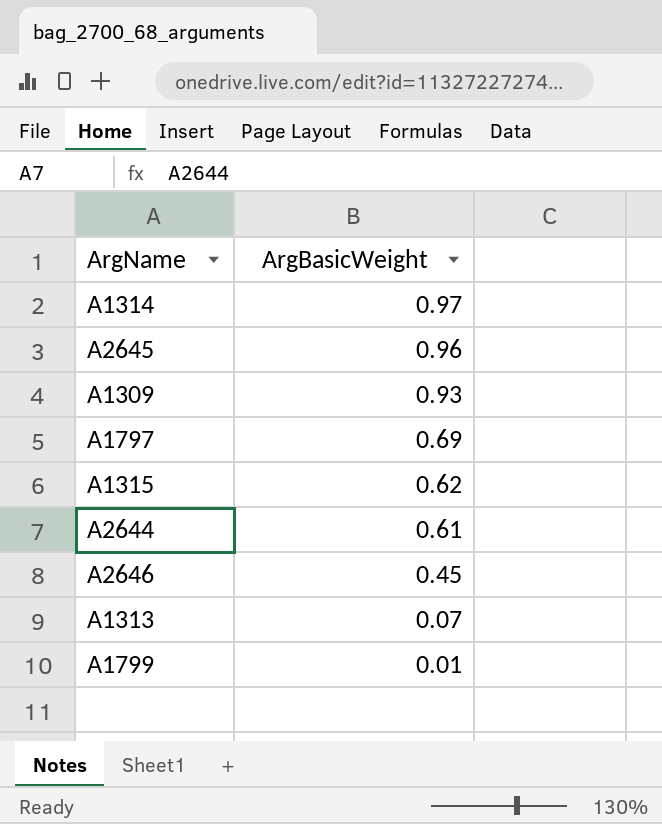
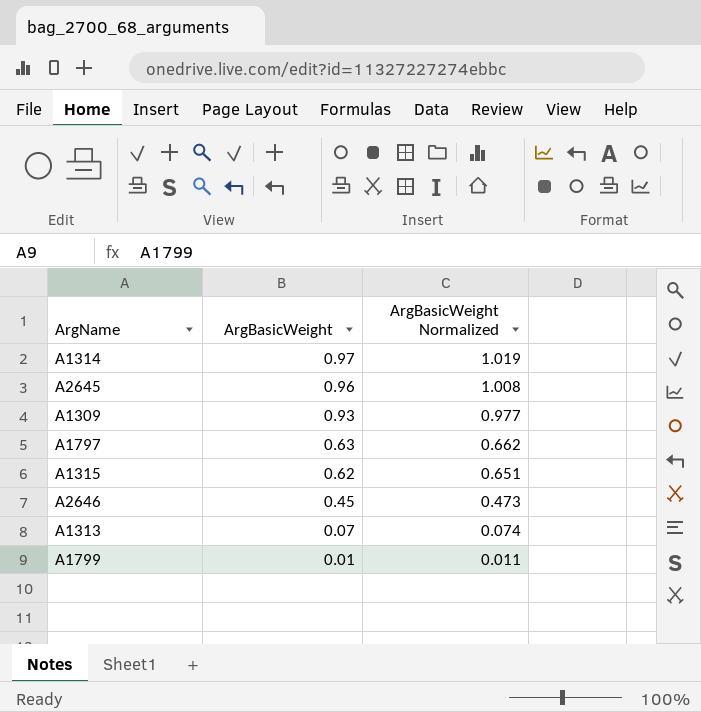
column ArgBasicWeight Normalized | formula: none -> [ArgBasicWeight] * 1.05
row A2644: 0.61 -> none
A1797 | ArgBasicWeight: 0.69 -> 0.63

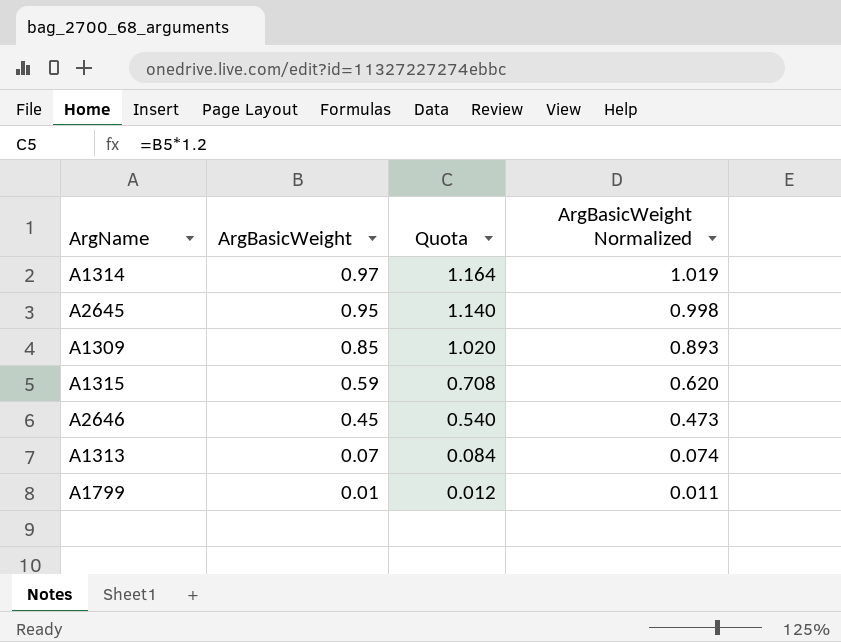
column Quota | formula: none -> [ArgBasicWeight] * 1.2
row A1797: 0.63 | 0.662 -> none
A2645 | ArgBasicWeight: 0.96 -> 0.95
A2645 | ArgBasicWeight Normalized: 1.008 -> 0.998
A1309 | ArgBasicWeight: 0.93 -> 0.85
A1309 | ArgBasicWeight Normalized: 0.977 -> 0.893
A1315 | ArgBasicWeight: 0.62 -> 0.59
A1315 | ArgBasicWeight Normalized: 0.651 -> 0.620

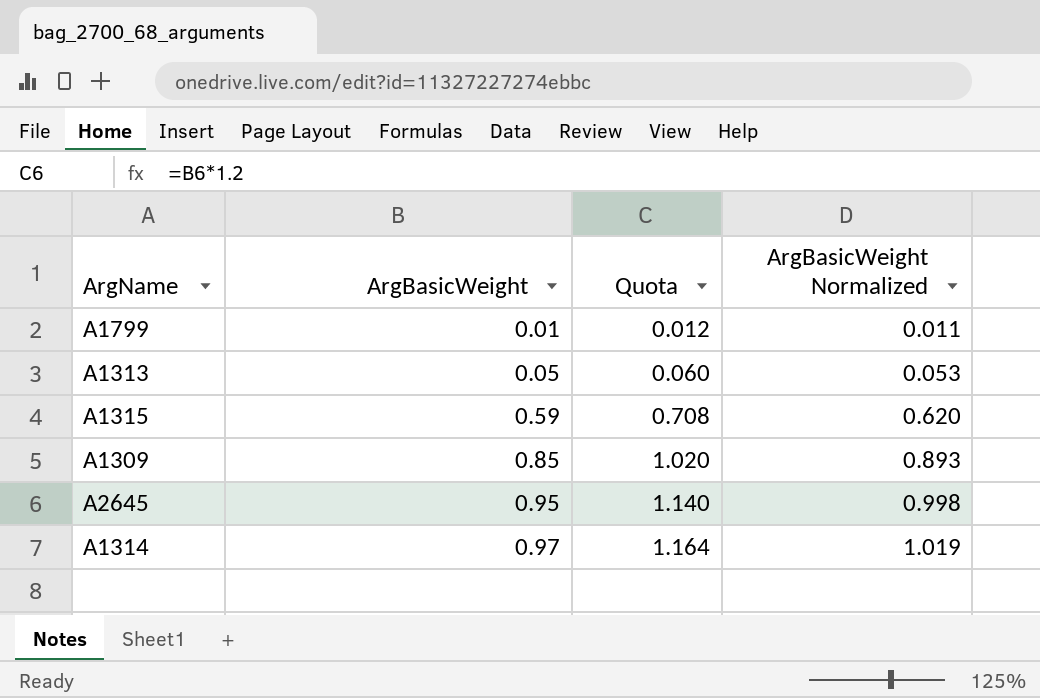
row order: ArgBasicWeight descending -> ArgBasicWeight ascending
row A2646: 0.45 | 0.540 | 0.473 -> none
A1313 | ArgBasicWeight: 0.07 -> 0.05
A1313 | Quota: 0.084 -> 0.060
A1313 | ArgBasicWeight Normalized: 0.074 -> 0.053

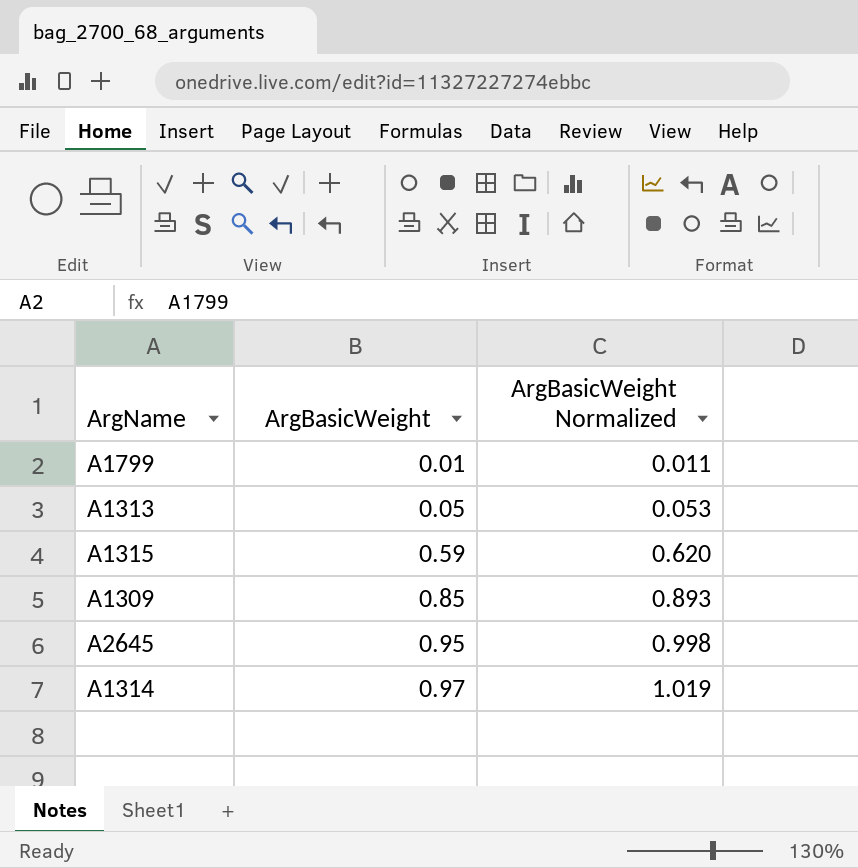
column Quota | formula: [ArgBasicWeight] * 1.2 -> none

